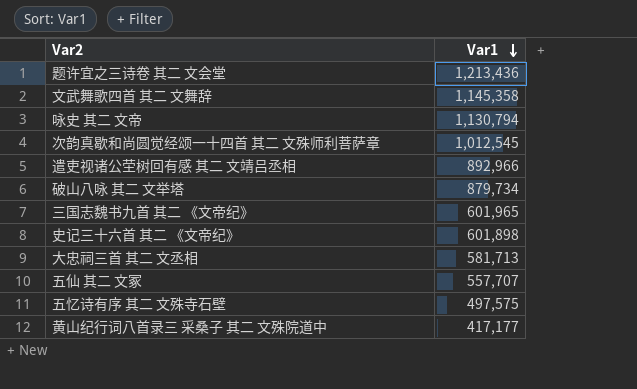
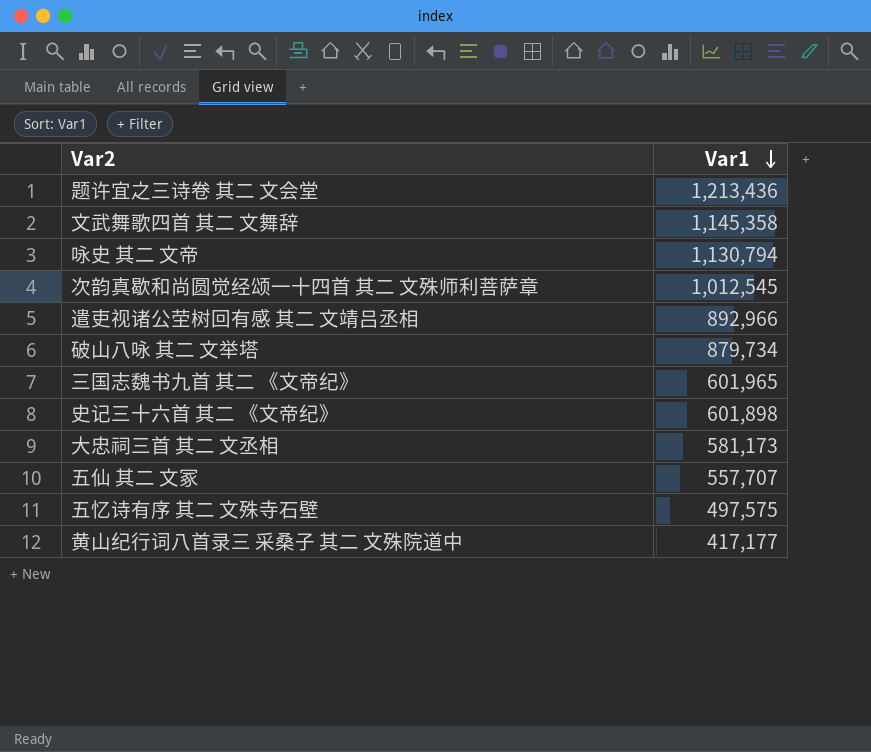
大忠祠三首 其二 文丞相 | Var1: 581,713 -> 581,173

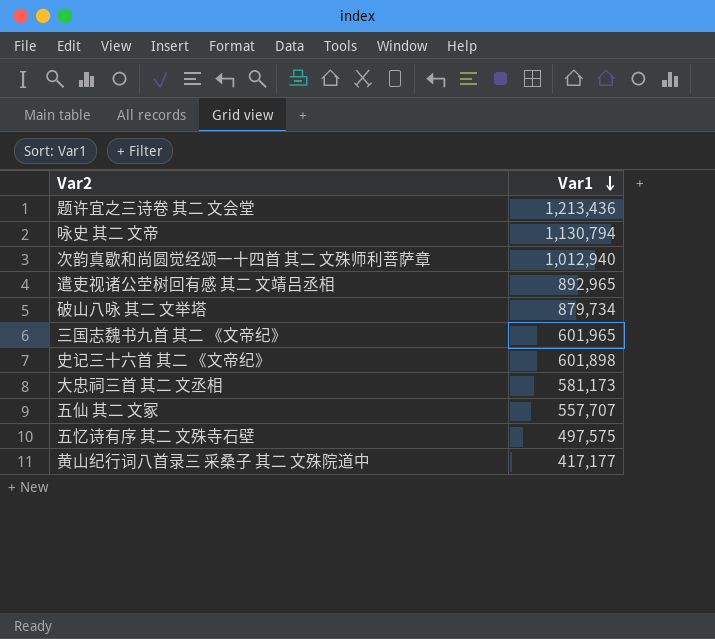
row 文武舞歌四首 其二 文舞辞: 1,145,358 -> none
次韵真歇和尚圆觉经颂一十四首 其二 文殊师利菩萨章 | Var1: 1,012,545 -> 1,012,940
遣吏视诸公茔树回有感 其二 文靖吕丞相 | Var1: 892,966 -> 892,965

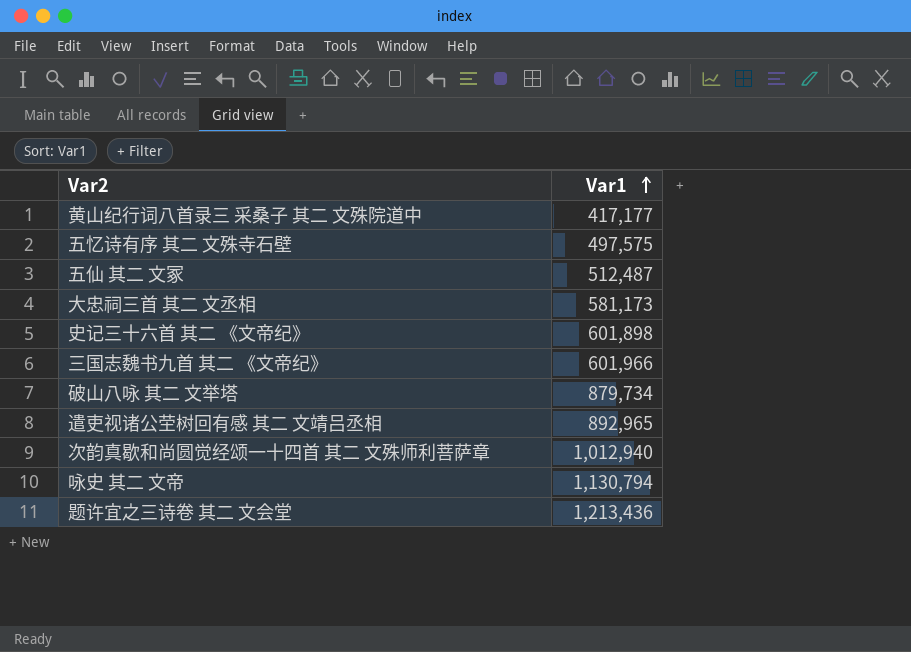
row order: Var1 descending -> Var1 ascending
五仙 其二 文冢 | Var1: 557,707 -> 512,487
三国志魏书九首 其二 《文帝纪》 | Var1: 601,965 -> 601,966

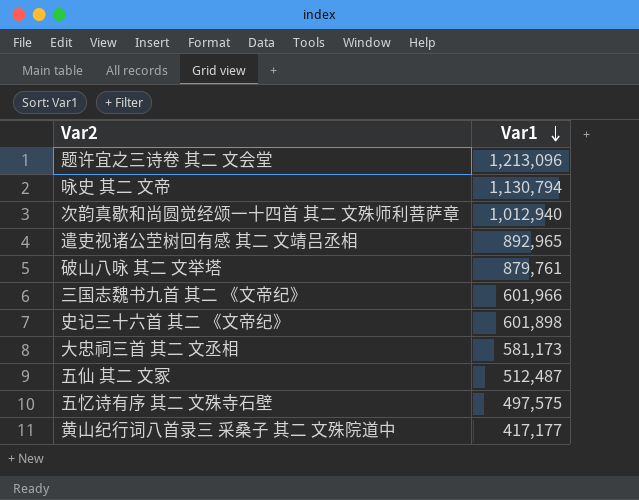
row order: Var1 ascending -> Var1 descending
题许宜之三诗卷 其二 文会堂 | Var1: 1,213,436 -> 1,213,096
破山八咏 其二 文举塔 | Var1: 879,734 -> 879,761

